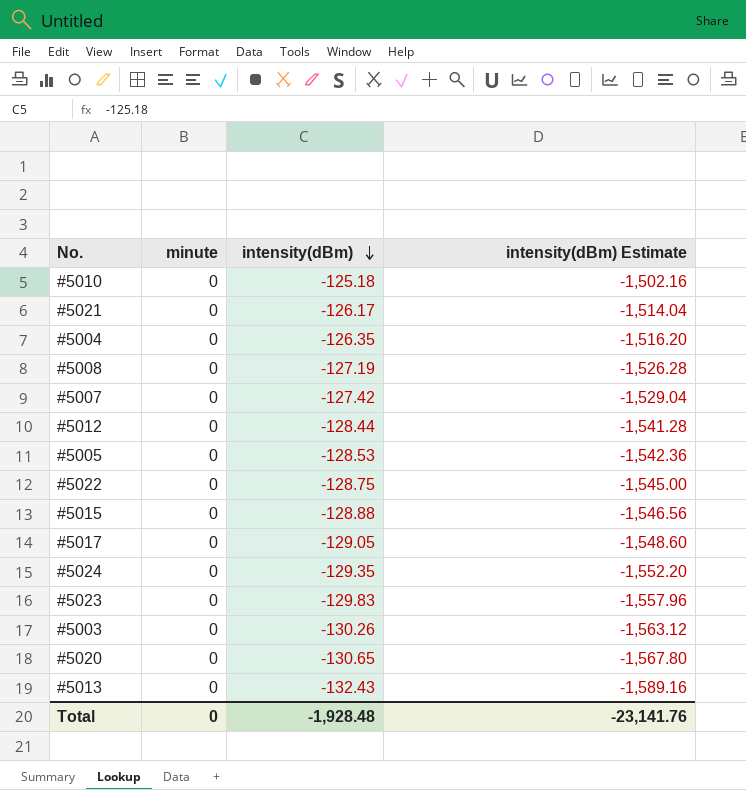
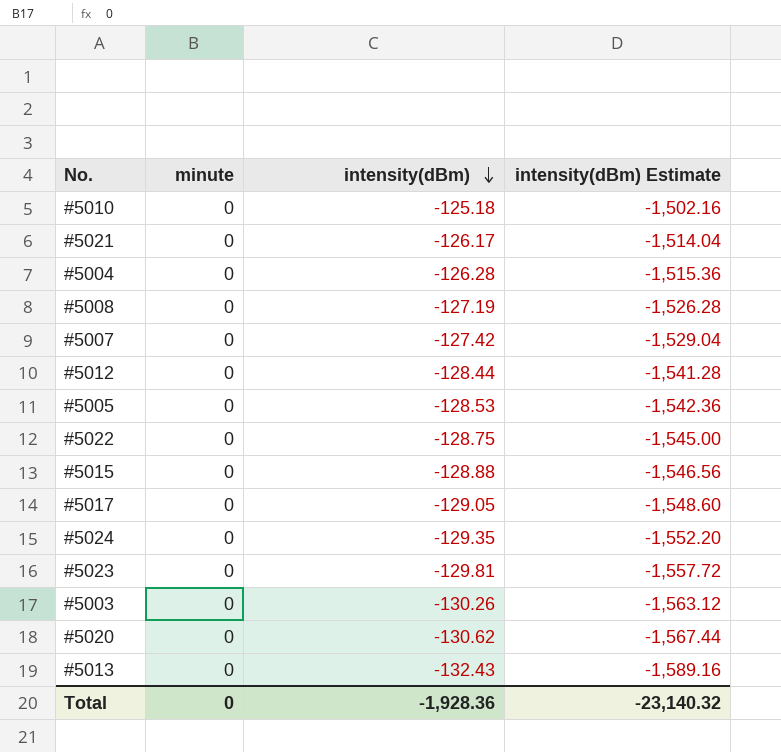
#5004 | intensity(dBm): -126.35 -> -126.28
#5004 | intensity(dBm) Estimate: -1,516.20 -> -1,515.36
#5023 | intensity(dBm): -129.83 -> -129.81
#5023 | intensity(dBm) Estimate: -1,557.96 -> -1,557.72
#5020 | intensity(dBm): -130.65 -> -130.62
#5020 | intensity(dBm) Estimate: -1,567.80 -> -1,567.44
Total | intensity(dBm): -1,928.48 -> -1,928.36
Total | intensity(dBm) Estimate: -23,141.76 -> -23,140.32

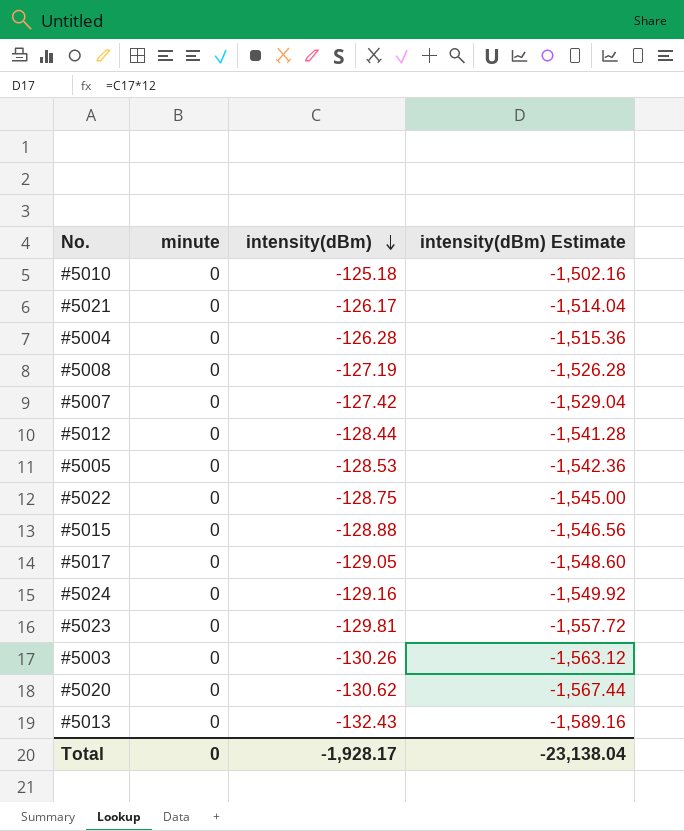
#5024 | intensity(dBm): -129.35 -> -129.16
#5024 | intensity(dBm) Estimate: -1,552.20 -> -1,549.92
Total | intensity(dBm): -1,928.36 -> -1,928.17
Total | intensity(dBm) Estimate: -23,140.32 -> -23,138.04

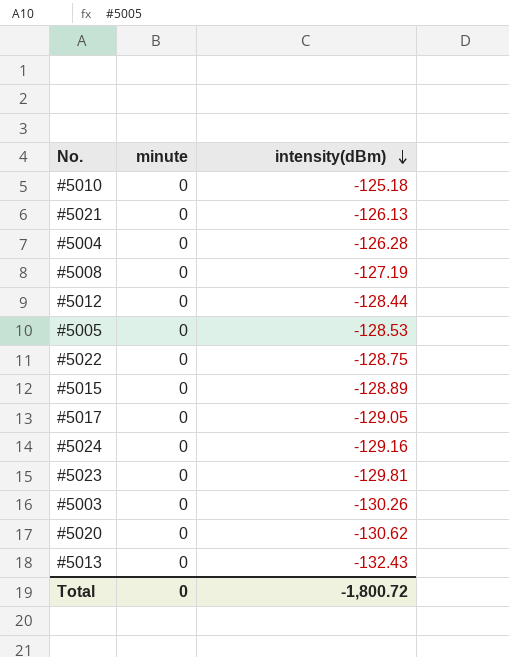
column intensity(dBm) Estimate | formula: [intensity(dBm)] * 12 -> none
row #5007: 0 | -127.42 | -1,529.04 -> none
#5021 | intensity(dBm): -126.17 -> -126.13
#5015 | intensity(dBm): -128.88 -> -128.89
Total | intensity(dBm): -1,928.17 -> -1,800.72

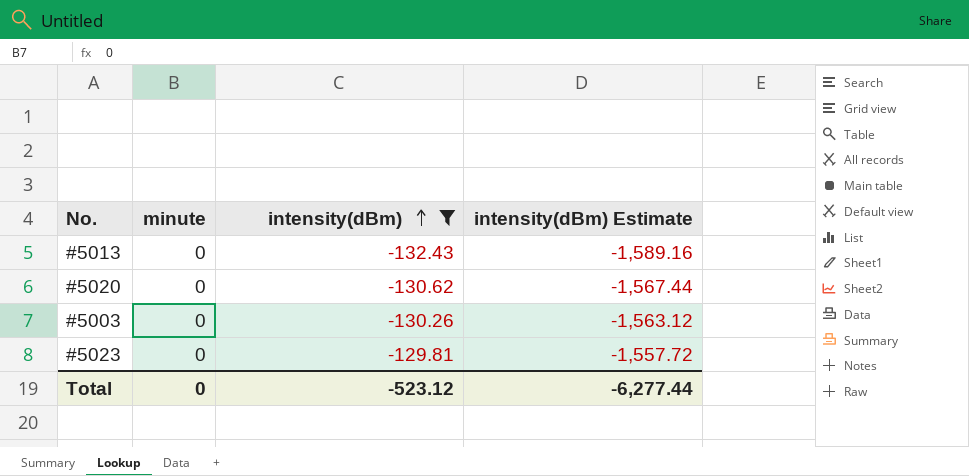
filter: none -> intensity(dBm) <= -129.81
row order: intensity(dBm) descending -> intensity(dBm) ascending
column intensity(dBm) Estimate | formula: none -> [intensity(dBm)] * 12
Total | intensity(dBm): -1,800.72 -> -523.12

